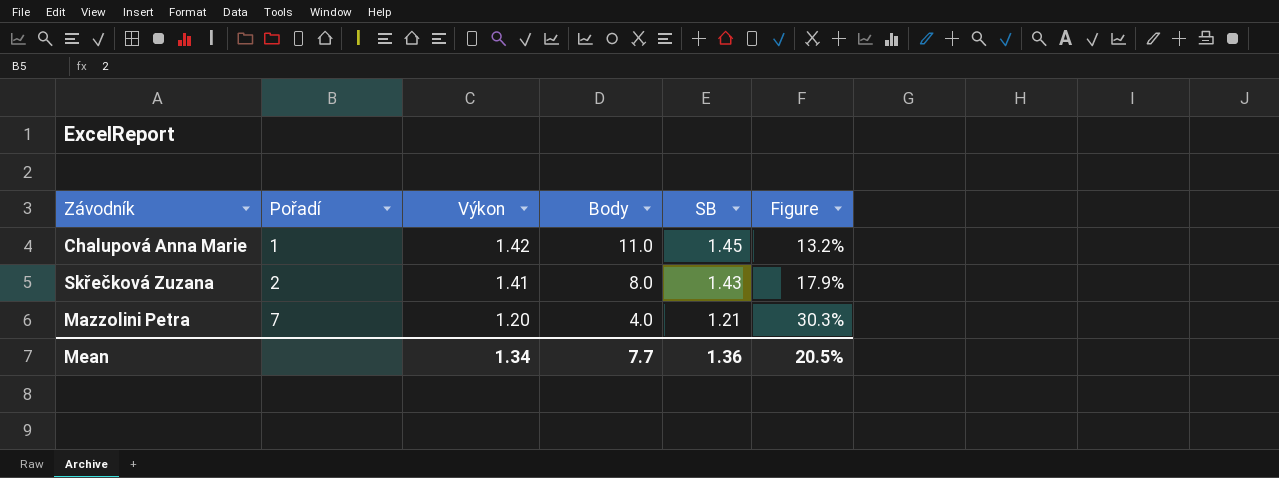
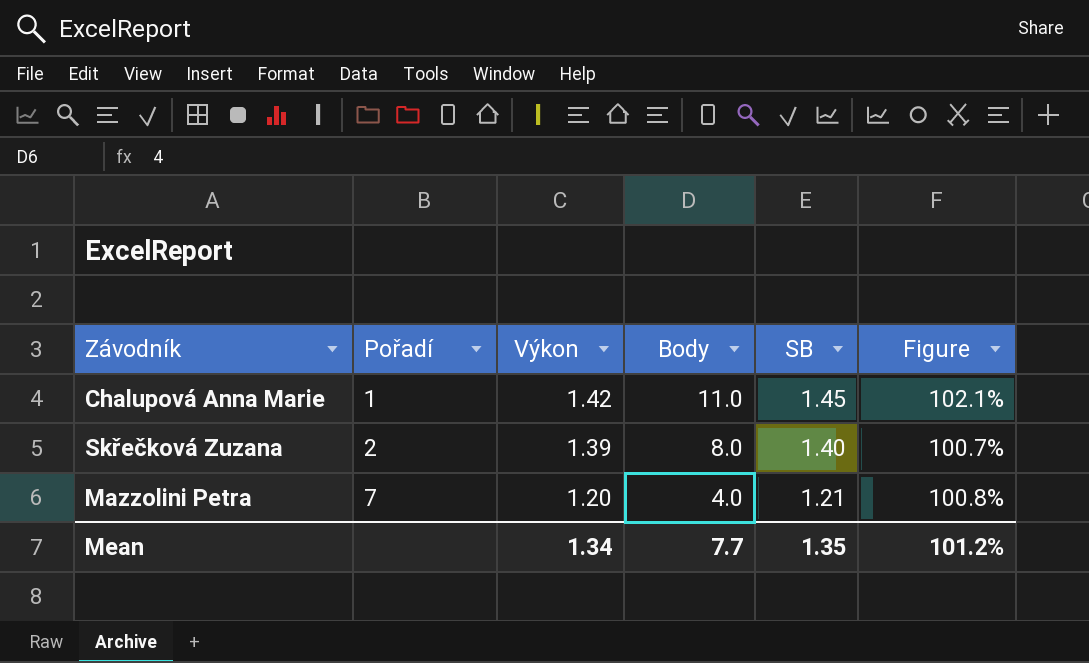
column Figure | formula: [SB] / [Body] -> [SB] / [Výkon]
Skřečková Zuzana | Výkon: 1.41 -> 1.39
Skřečková Zuzana | SB: 1.43 -> 1.40
Mean | SB: 1.36 -> 1.35
Mean | Figure: 20.5% -> 101.2%

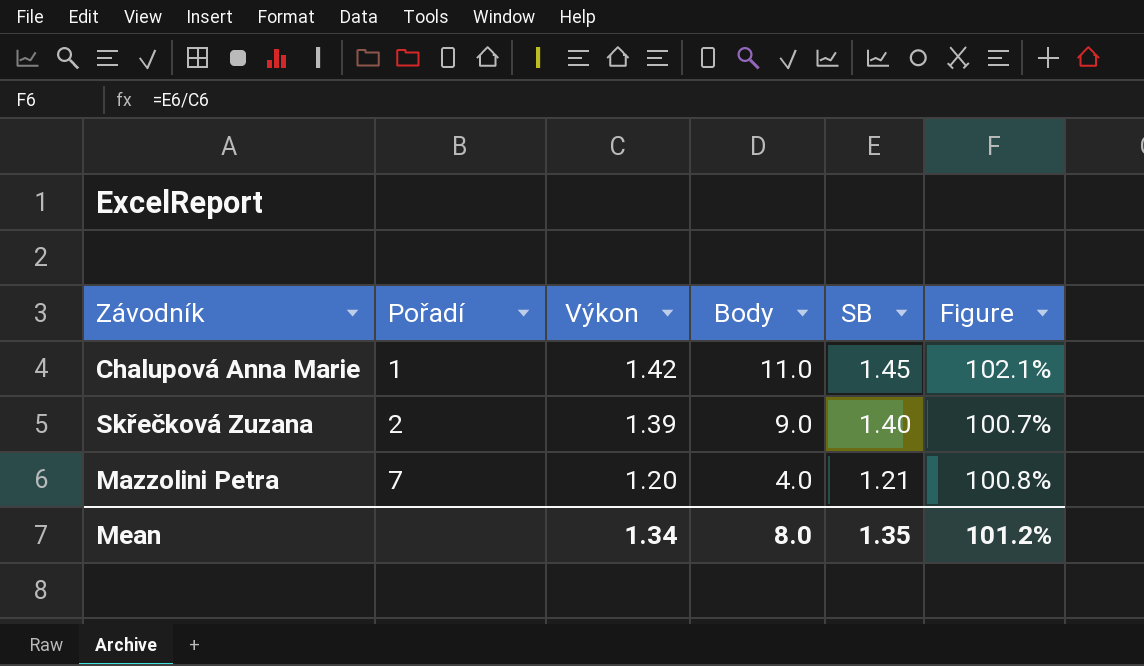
Skřečková Zuzana | Body: 8.0 -> 9.0
Mean | Body: 7.7 -> 8.0

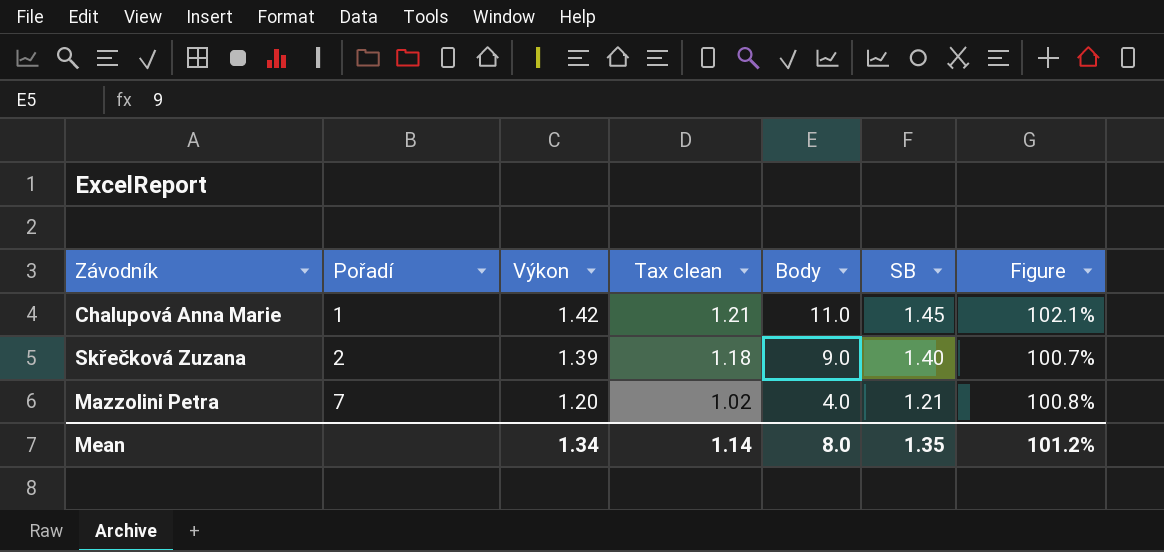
column Tax clean | formula: none -> [Výkon] * 0.85

